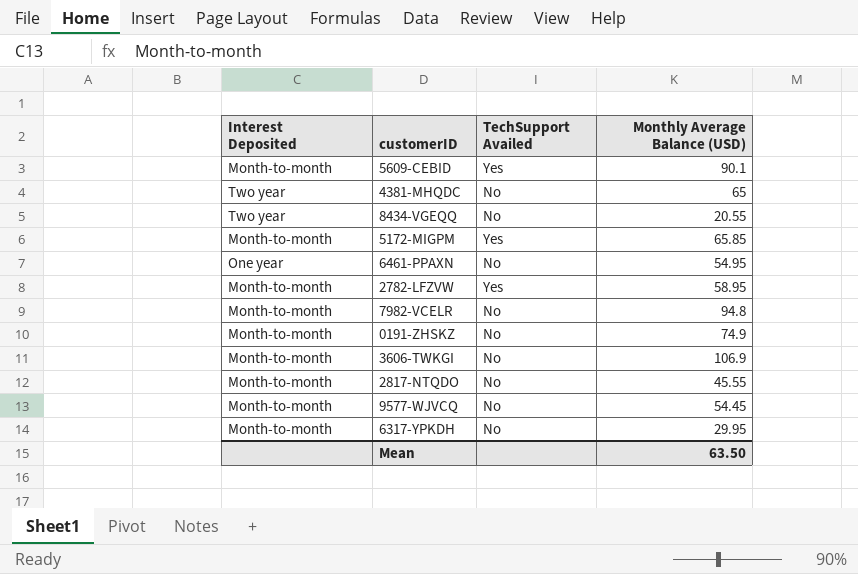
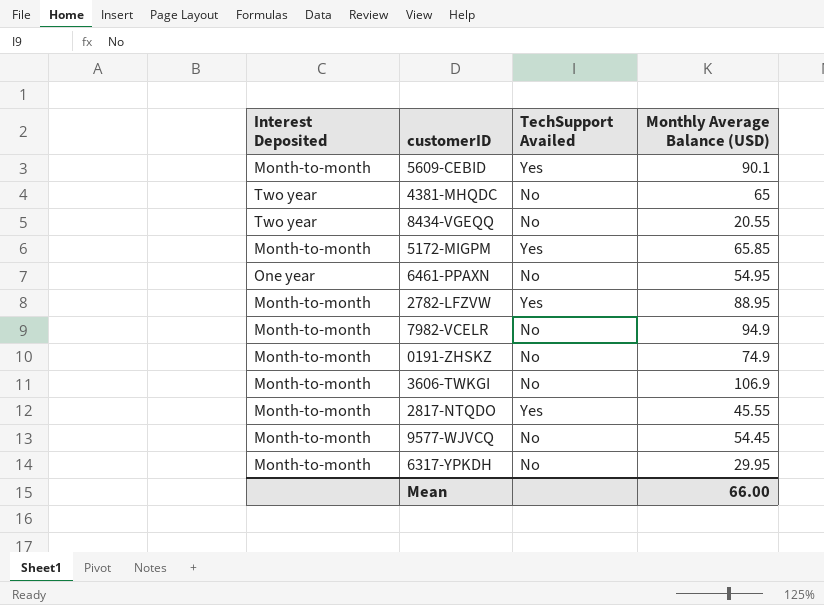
2782-LFZVW | Monthly Average Balance (USD): 58.95 -> 88.95
7982-VCELR | Monthly Average Balance (USD): 94.8 -> 94.9
2817-NTQDO | TechSupport Availed: No -> Yes
Mean | Monthly Average Balance (USD): 63.50 -> 66.00

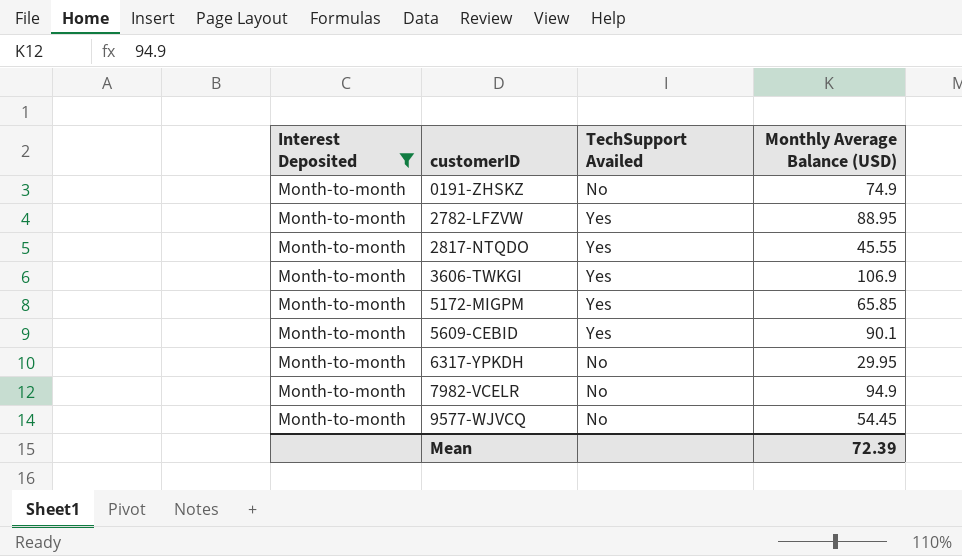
filter: none -> Interest Deposited = Month-to-month
row order: none -> customerID ascending
3606-TWKGI | TechSupport Availed: No -> Yes
Mean | Monthly Average Balance (USD): 66.00 -> 72.39

